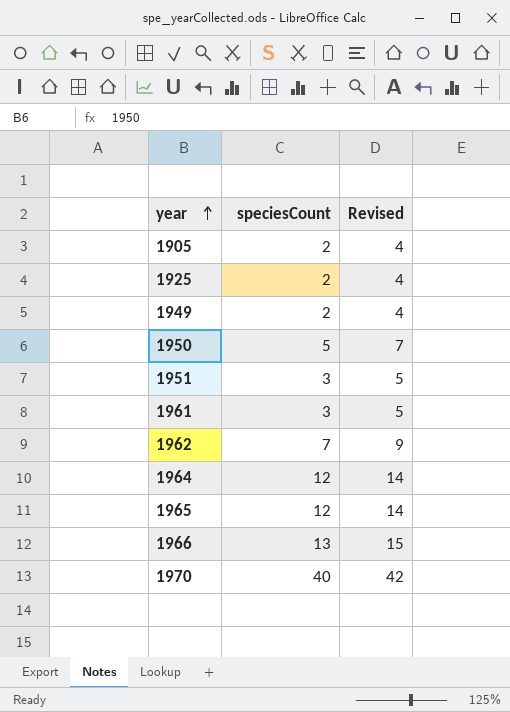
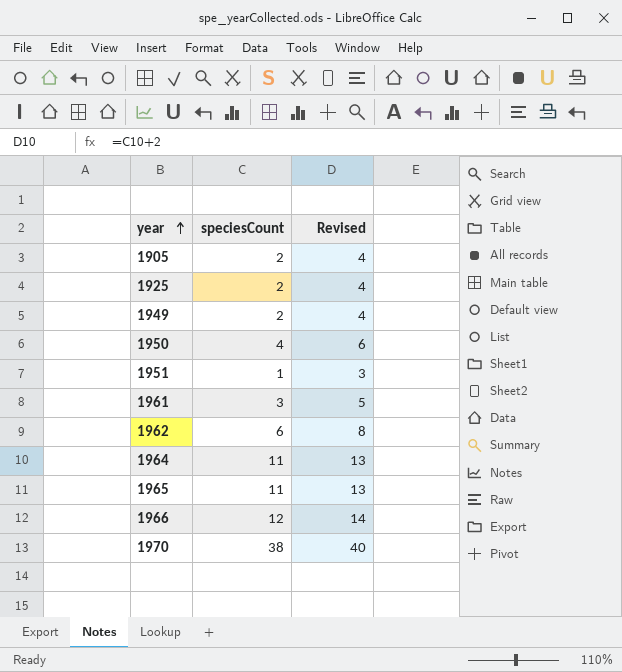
1950 | speciesCount: 5 -> 4
1950 | Revised: 7 -> 6
1951 | speciesCount: 3 -> 1
1951 | Revised: 5 -> 3
1962 | speciesCount: 7 -> 6
1962 | Revised: 9 -> 8
1964 | speciesCount: 12 -> 11
1964 | Revised: 14 -> 13
1965 | speciesCount: 12 -> 11
1965 | Revised: 14 -> 13
1966 | speciesCount: 13 -> 12
1966 | Revised: 15 -> 14
1970 | speciesCount: 40 -> 38
1970 | Revised: 42 -> 40

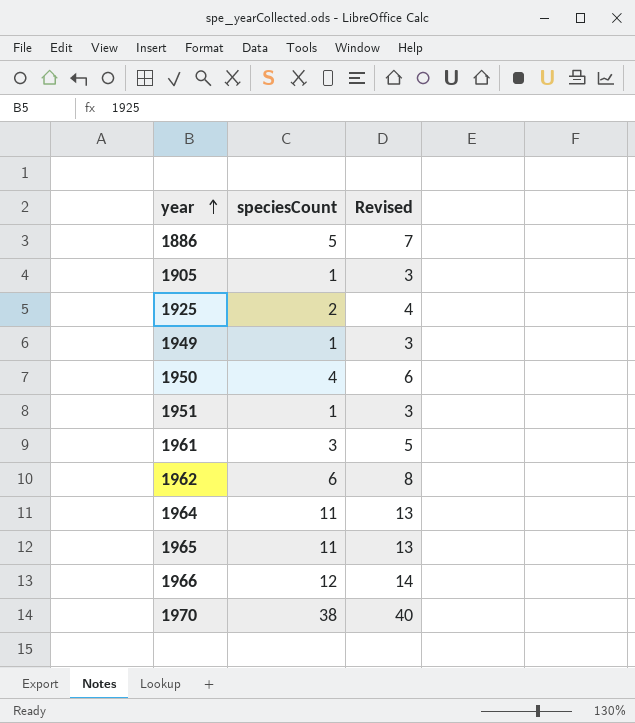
row 1886: none -> 5 | 7
1905 | speciesCount: 2 -> 1
1905 | Revised: 4 -> 3
1949 | speciesCount: 2 -> 1
1949 | Revised: 4 -> 3

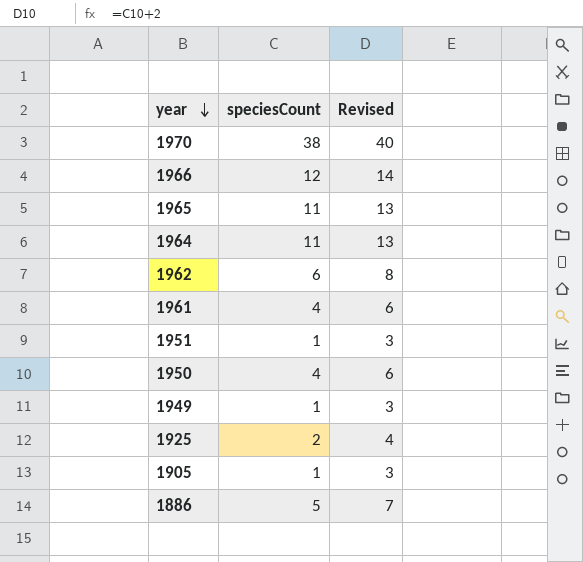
row order: year ascending -> year descending
1961 | speciesCount: 3 -> 4
1961 | Revised: 5 -> 6

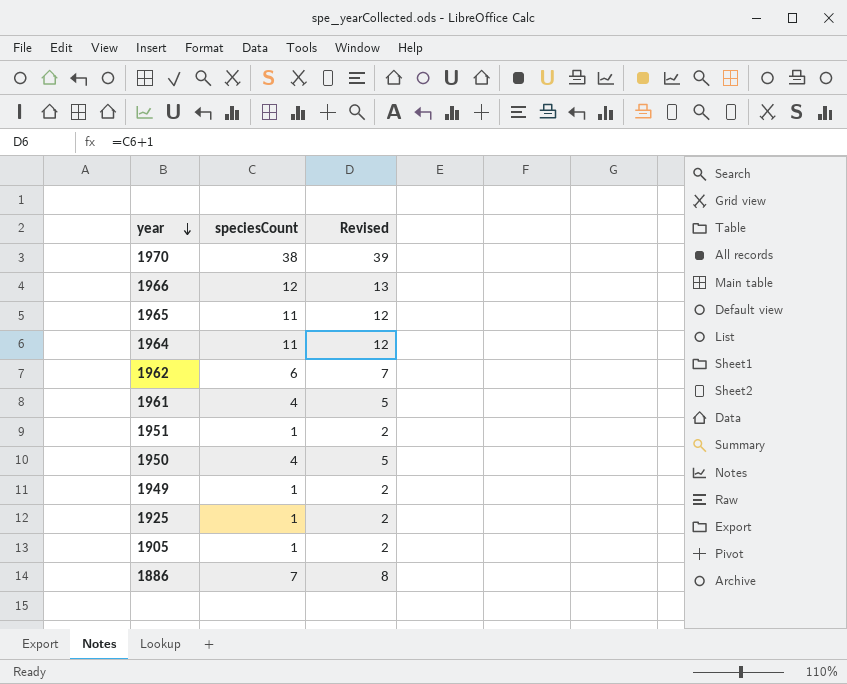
column Revised | formula: [speciesCount] + 2 -> [speciesCount] + 1
1925 | speciesCount: 2 -> 1
1886 | speciesCount: 5 -> 7

